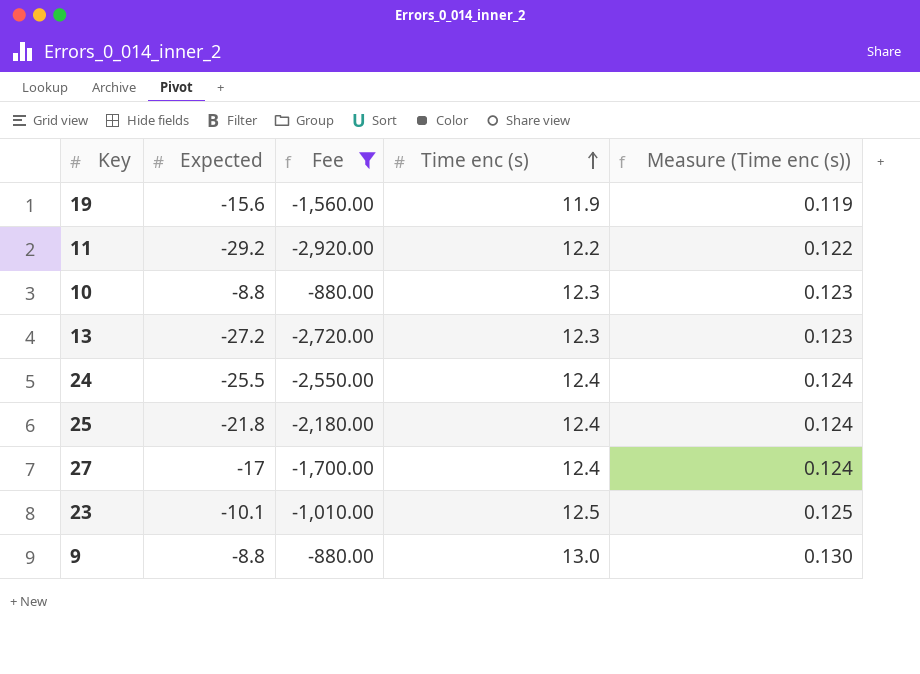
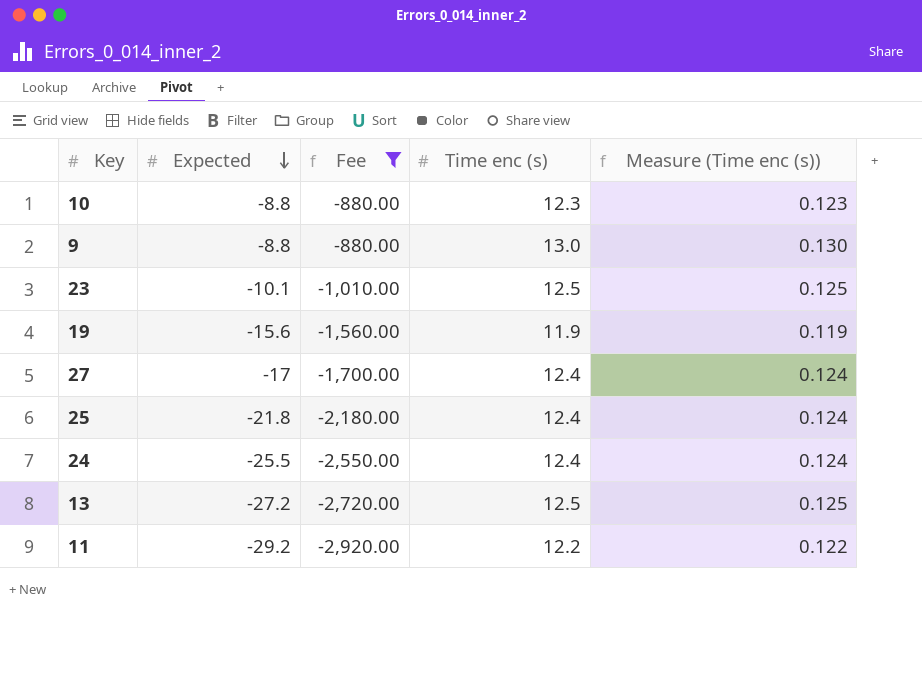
row order: Time enc (s) ascending -> Expected descending
13 | Time enc (s): 12.3 -> 12.5
13 | Measure (Time enc (s)): 0.123 -> 0.125

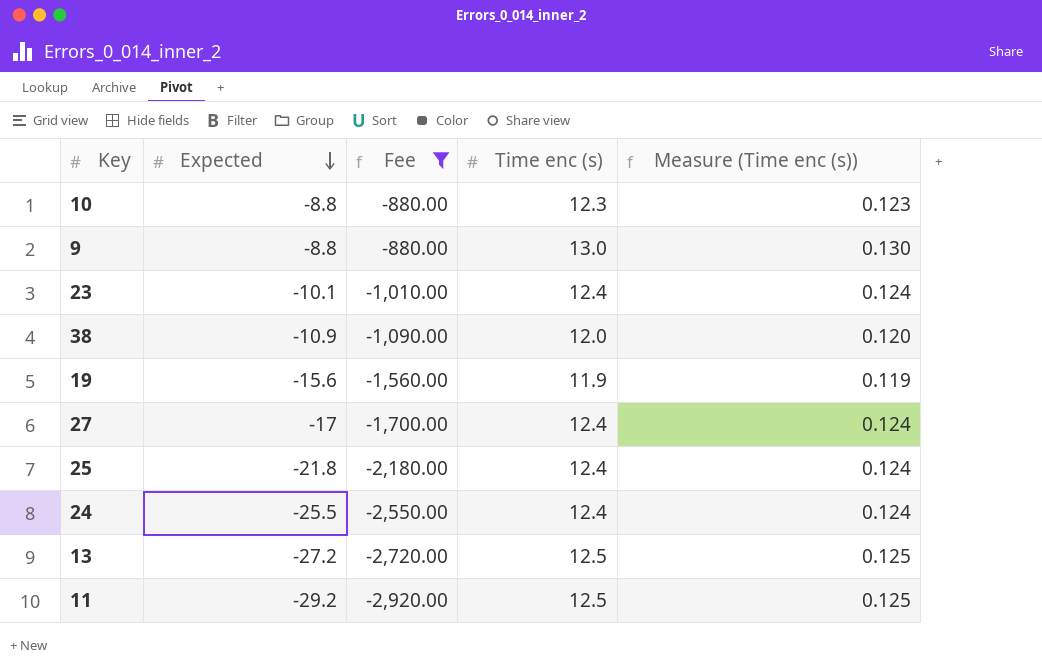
23 | Time enc (s): 12.5 -> 12.4
23 | Measure (Time enc (s)): 0.125 -> 0.124
row 38: none -> -10.9 | -1,090.00 | 12.0 | 0.120
11 | Time enc (s): 12.2 -> 12.5
11 | Measure (Time enc (s)): 0.122 -> 0.125

